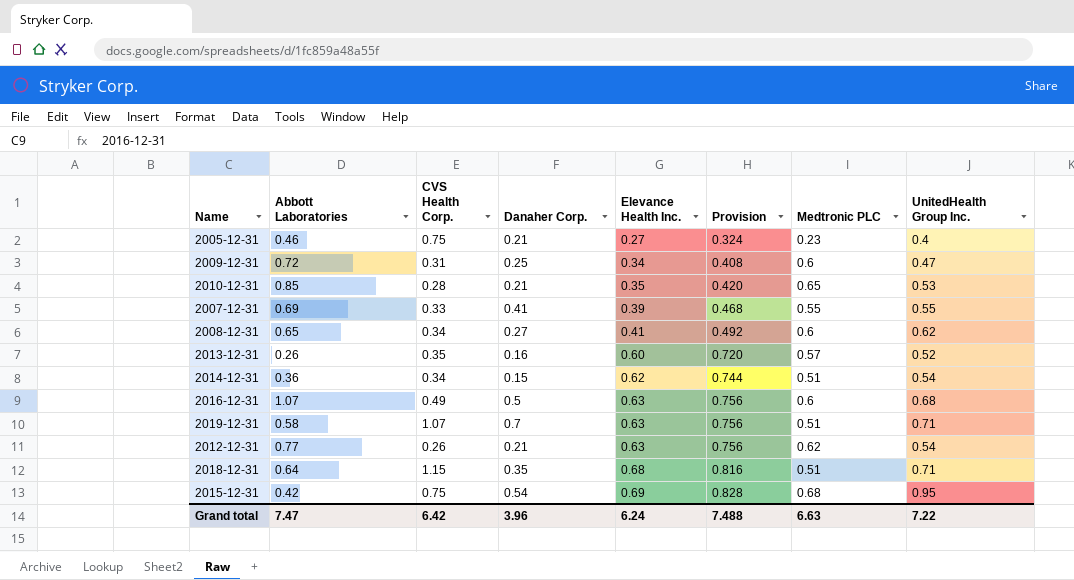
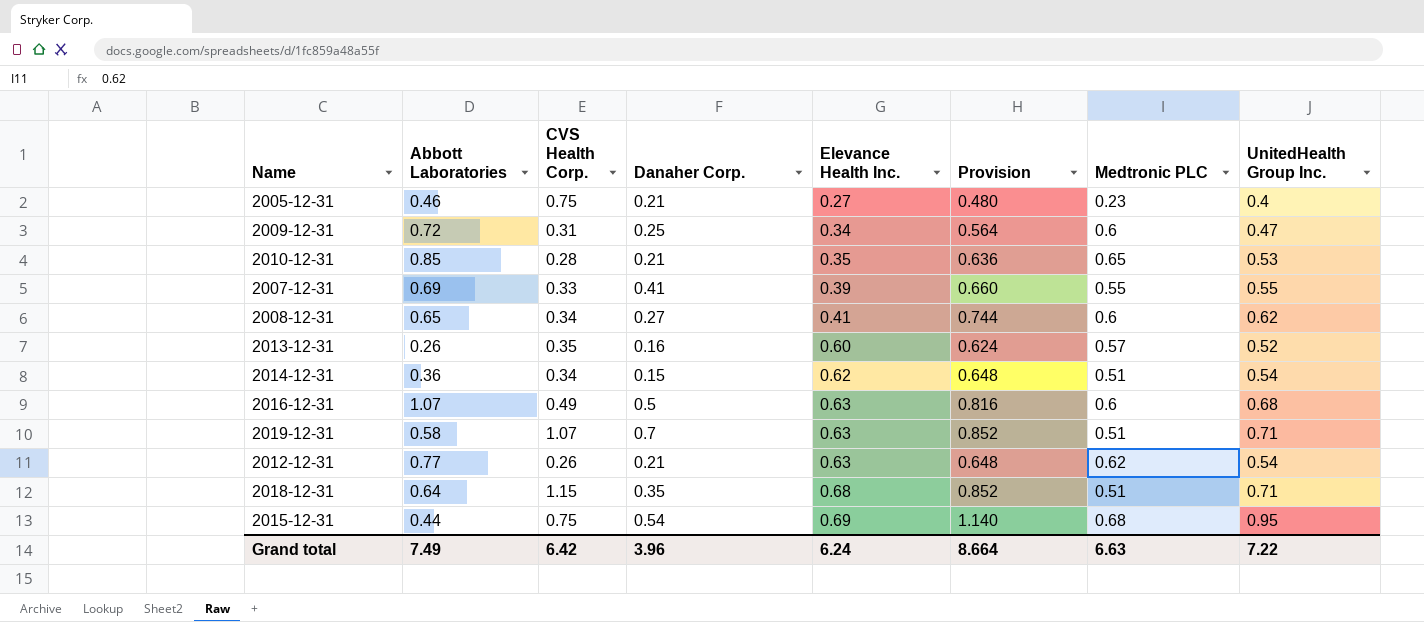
column Provision | formula: [Elevance Health Inc.] * 1.2 -> [UnitedHealth Group Inc.] * 1.2
2015-12-31 | Abbott Laboratories: 0.42 -> 0.44
Grand total | Abbott Laboratories: 7.47 -> 7.49
Grand total | Provision: 7.488 -> 8.664

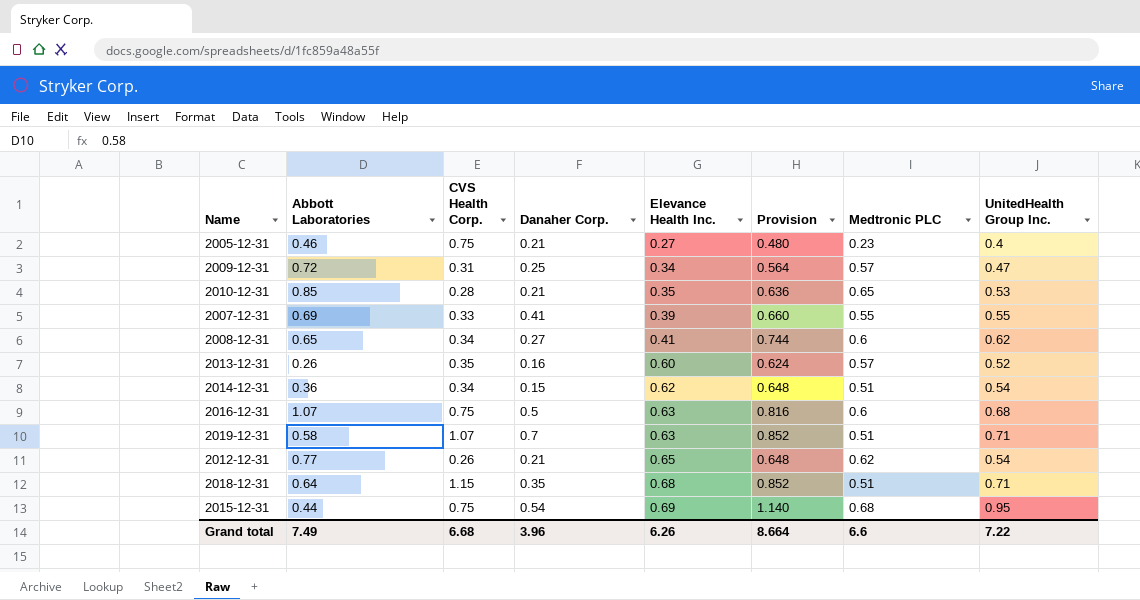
2009-12-31 | Medtronic PLC: 0.6 -> 0.57
2016-12-31 | CVS Health Corp.: 0.49 -> 0.75
2012-12-31 | Elevance Health Inc.: 0.63 -> 0.65
Grand total | CVS Health Corp.: 6.42 -> 6.68
Grand total | Elevance Health Inc.: 6.24 -> 6.26
Grand total | Medtronic PLC: 6.63 -> 6.6

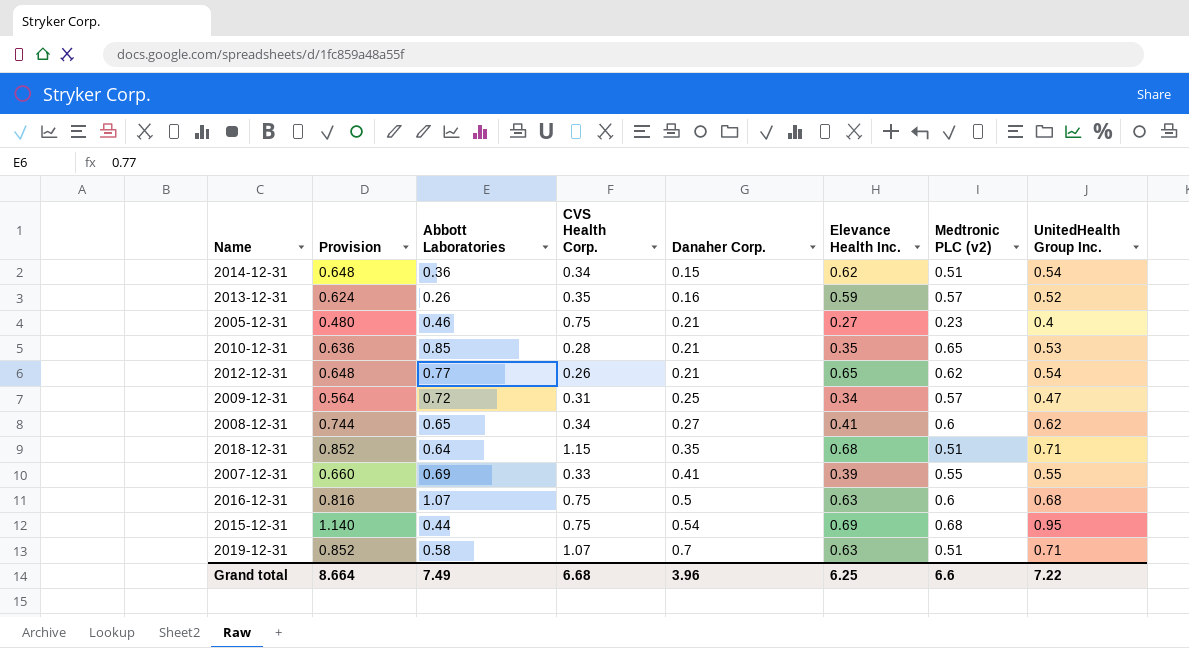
row order: Elevance Health Inc. ascending -> Danaher Corp. ascending
column Provision | position: 6 -> 2
column name: Medtronic PLC -> Medtronic PLC (v2)
2013-12-31 | Elevance Health Inc.: 0.60 -> 0.59
Grand total | Elevance Health Inc.: 6.26 -> 6.25

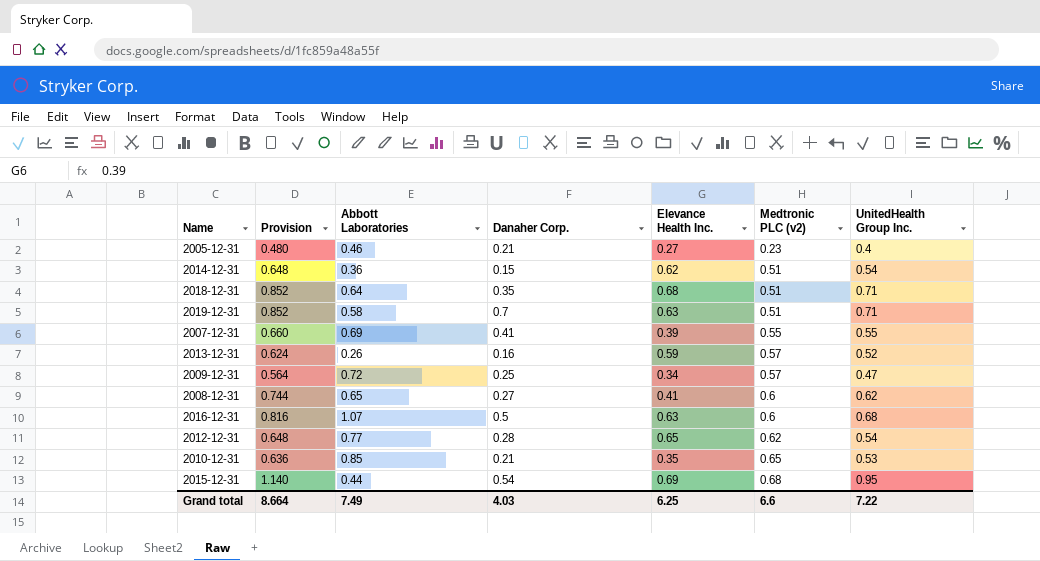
row order: Danaher Corp. ascending -> Medtronic PLC (v2) ascending
column CVS Health Corp. | position: 4 -> none
2012-12-31 | Danaher Corp.: 0.21 -> 0.28
Grand total | Danaher Corp.: 3.96 -> 4.03

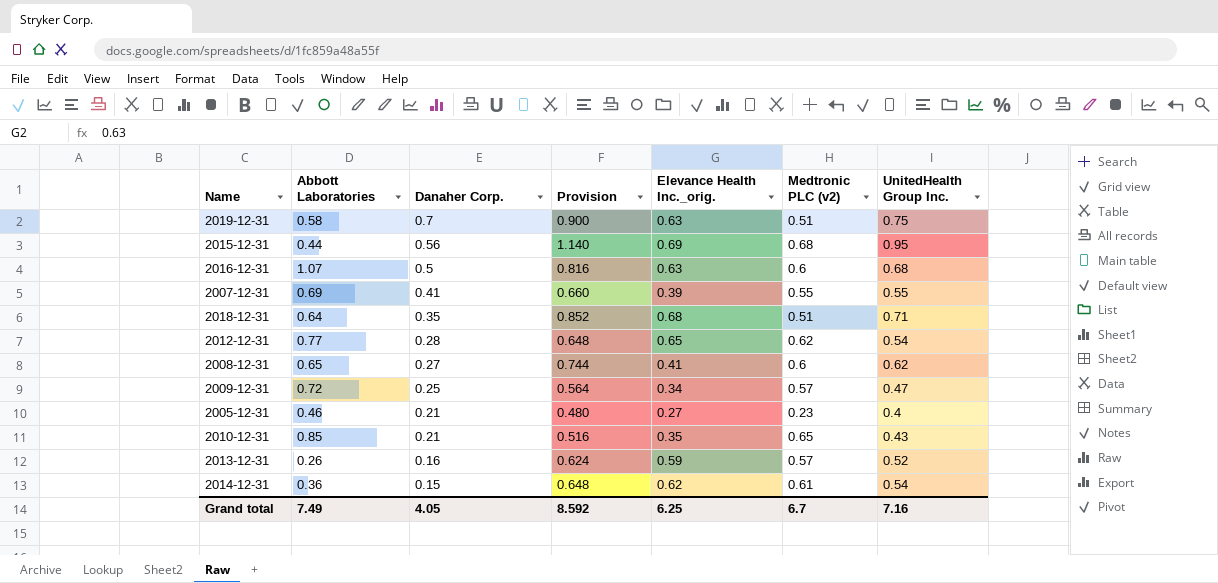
row order: Medtronic PLC (v2) ascending -> Danaher Corp. descending
column Provision | position: 2 -> 4
column name: Elevance Health Inc. -> Elevance Health Inc._orig.
2019-12-31 | Provision: 0.852 -> 0.900
2019-12-31 | UnitedHealth Group Inc.: 0.71 -> 0.75
2015-12-31 | Danaher Corp.: 0.54 -> 0.56
2010-12-31 | Provision: 0.636 -> 0.516
2010-12-31 | UnitedHealth Group Inc.: 0.53 -> 0.43
2014-12-31 | Medtronic PLC (v2): 0.51 -> 0.61
Grand total | Danaher Corp.: 4.03 -> 4.05
Grand total | Provision: 8.664 -> 8.592
Grand total | Medtronic PLC (v2): 6.6 -> 6.7
Grand total | UnitedHealth Group Inc.: 7.22 -> 7.16

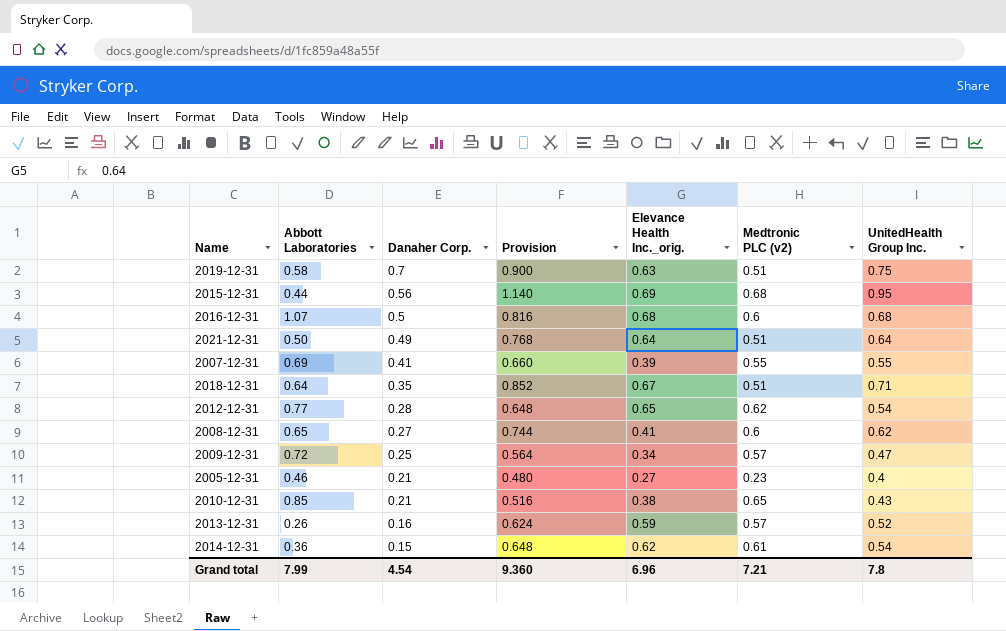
2016-12-31 | Elevance Health Inc._orig.: 0.63 -> 0.68
row 2021-12-31: none -> 0.50 | 0.49 | 0.768 | 0.64 | 0.51 | 0.64
2018-12-31 | Elevance Health Inc._orig.: 0.68 -> 0.67
2010-12-31 | Elevance Health Inc._orig.: 0.35 -> 0.38
Grand total | Abbott Laboratories: 7.49 -> 7.99
Grand total | Danaher Corp.: 4.05 -> 4.54
Grand total | Provision: 8.592 -> 9.360
Grand total | Elevance Health Inc._orig.: 6.25 -> 6.96
Grand total | Medtronic PLC (v2): 6.7 -> 7.21
Grand total | UnitedHealth Group Inc.: 7.16 -> 7.8

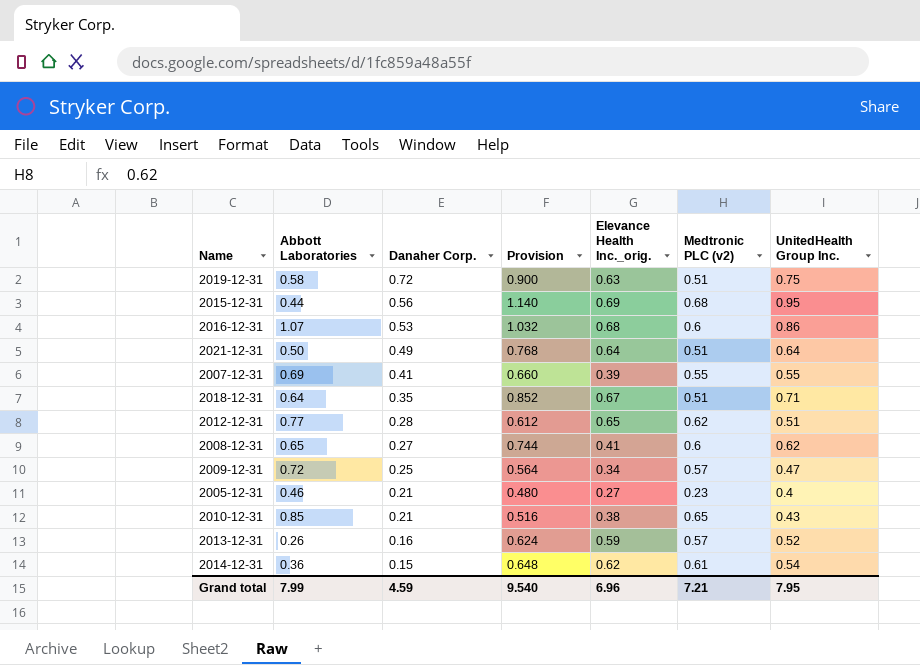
2019-12-31 | Danaher Corp.: 0.7 -> 0.72
2016-12-31 | Danaher Corp.: 0.5 -> 0.53
2016-12-31 | Provision: 0.816 -> 1.032
2016-12-31 | UnitedHealth Group Inc.: 0.68 -> 0.86
2012-12-31 | Provision: 0.648 -> 0.612
2012-12-31 | UnitedHealth Group Inc.: 0.54 -> 0.51
Grand total | Danaher Corp.: 4.54 -> 4.59
Grand total | Provision: 9.360 -> 9.540
Grand total | UnitedHealth Group Inc.: 7.8 -> 7.95

